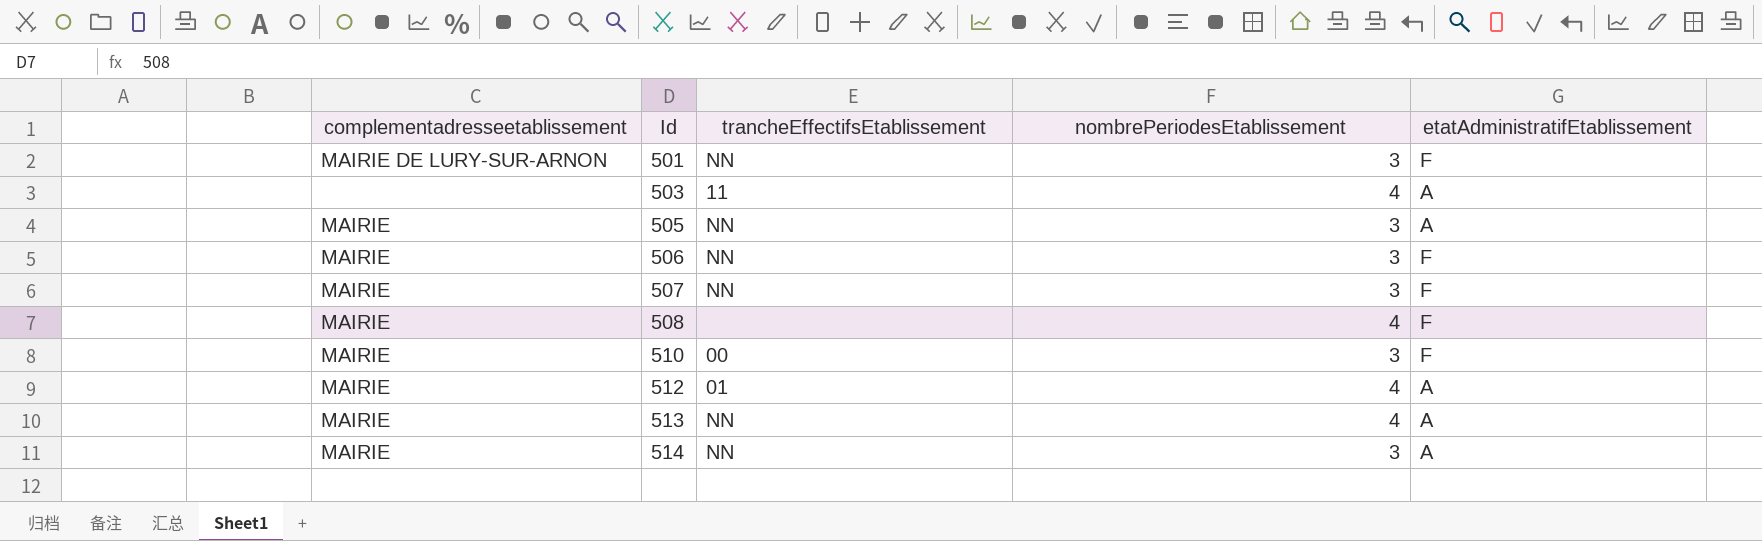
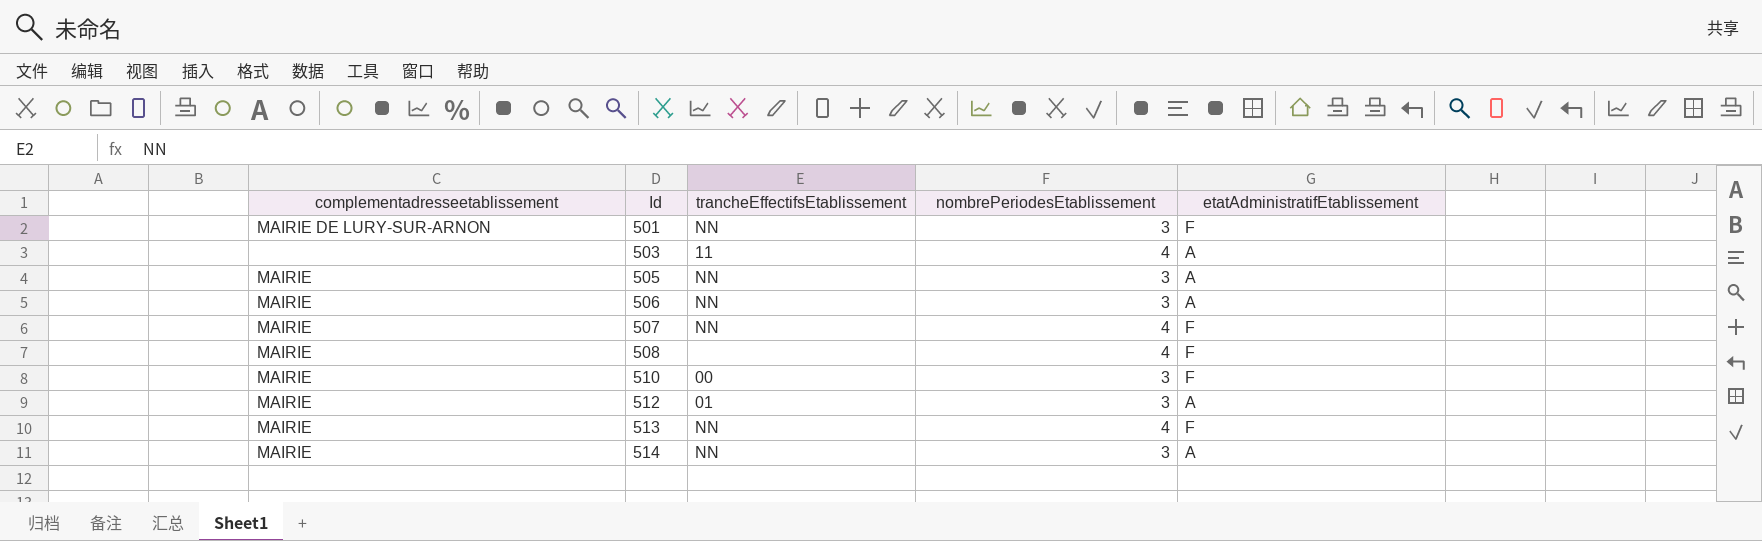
506 | etatAdministratifEtablissement: F -> A
507 | nombrePeriodesEtablissement: 3 -> 4
512 | nombrePeriodesEtablissement: 4 -> 3
513 | etatAdministratifEtablissement: A -> F

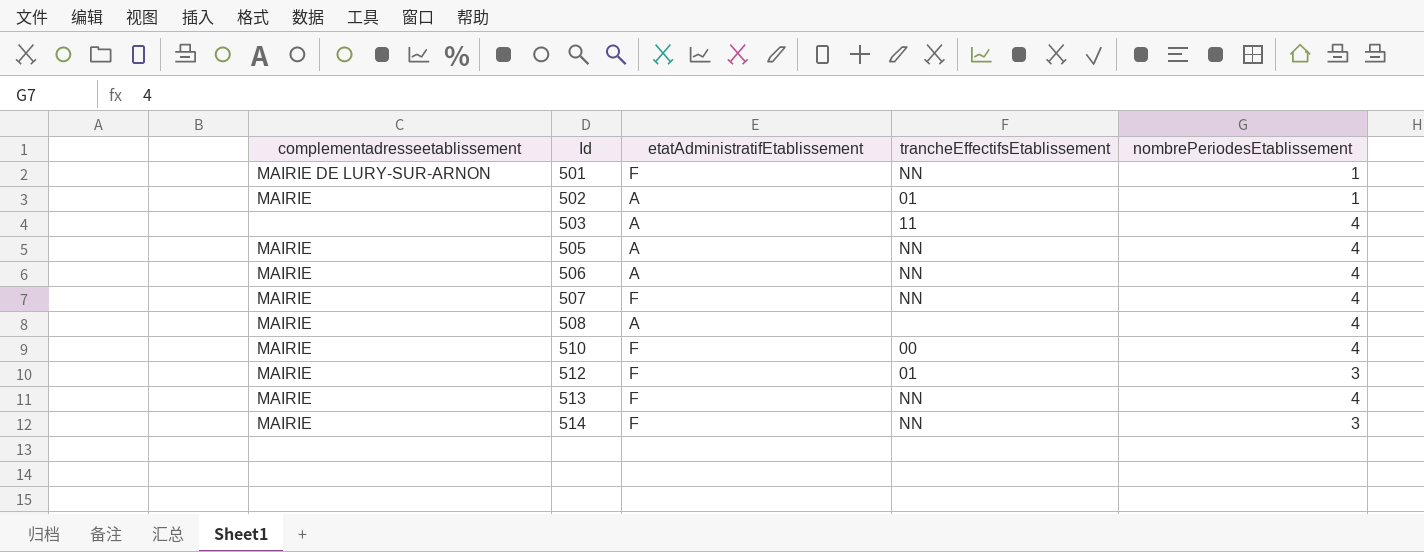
column etatAdministratifEtablissement | position: 5 -> 3
501 | nombrePeriodesEtablissement: 3 -> 1
row 502: none -> MAIRIE | A | 01 | 1
505 | nombrePeriodesEtablissement: 3 -> 4
506 | nombrePeriodesEtablissement: 3 -> 4
508 | etatAdministratifEtablissement: F -> A
510 | nombrePeriodesEtablissement: 3 -> 4
512 | etatAdministratifEtablissement: A -> F
514 | etatAdministratifEtablissement: A -> F

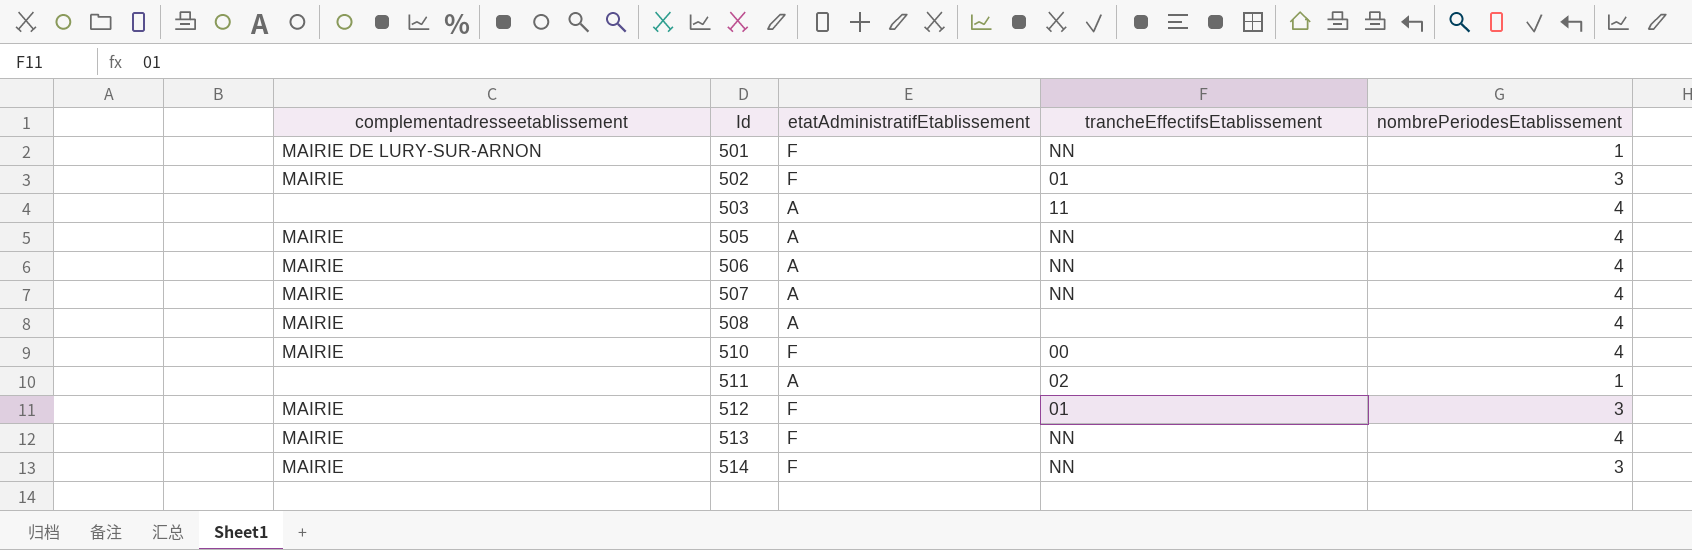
502 | etatAdministratifEtablissement: A -> F
502 | nombrePeriodesEtablissement: 1 -> 3
507 | etatAdministratifEtablissement: F -> A
row 511: none -> none | A | 02 | 1

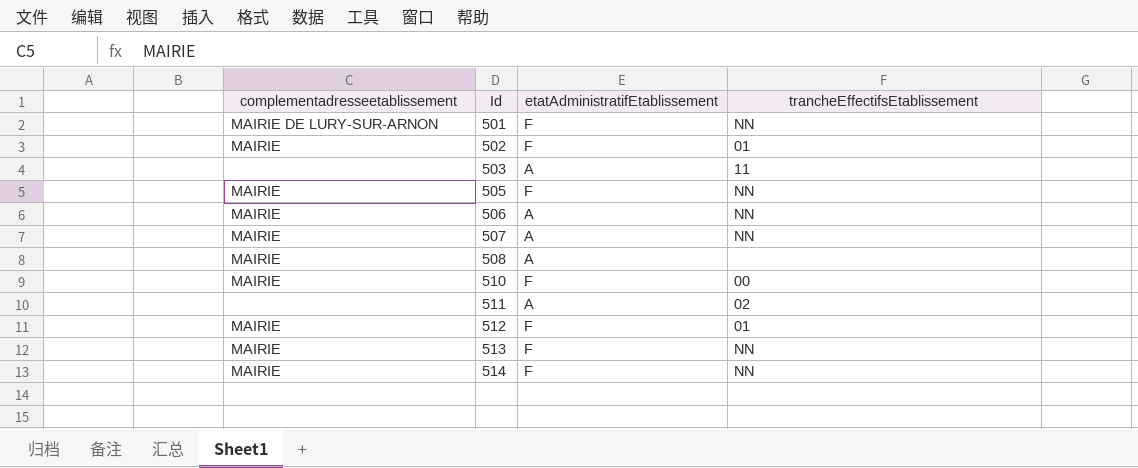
column nombrePeriodesEtablissement | position: 5 -> none
505 | etatAdministratifEtablissement: A -> F

